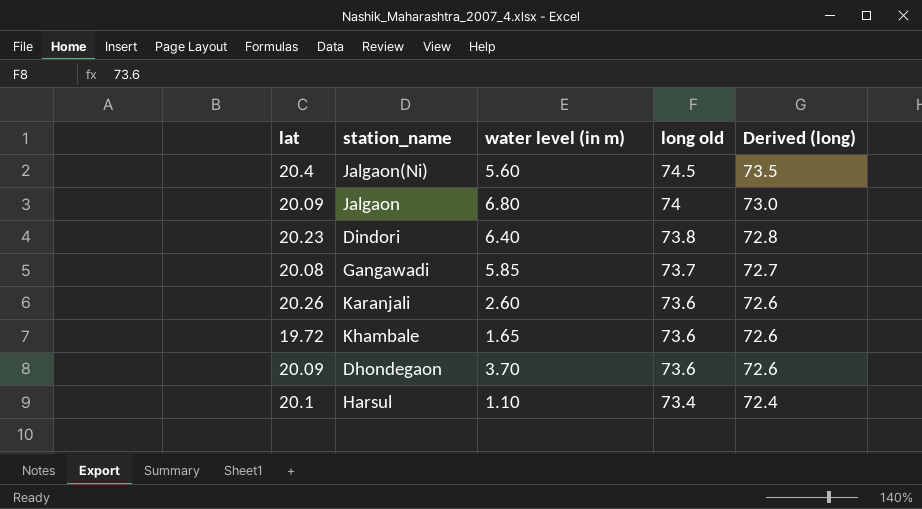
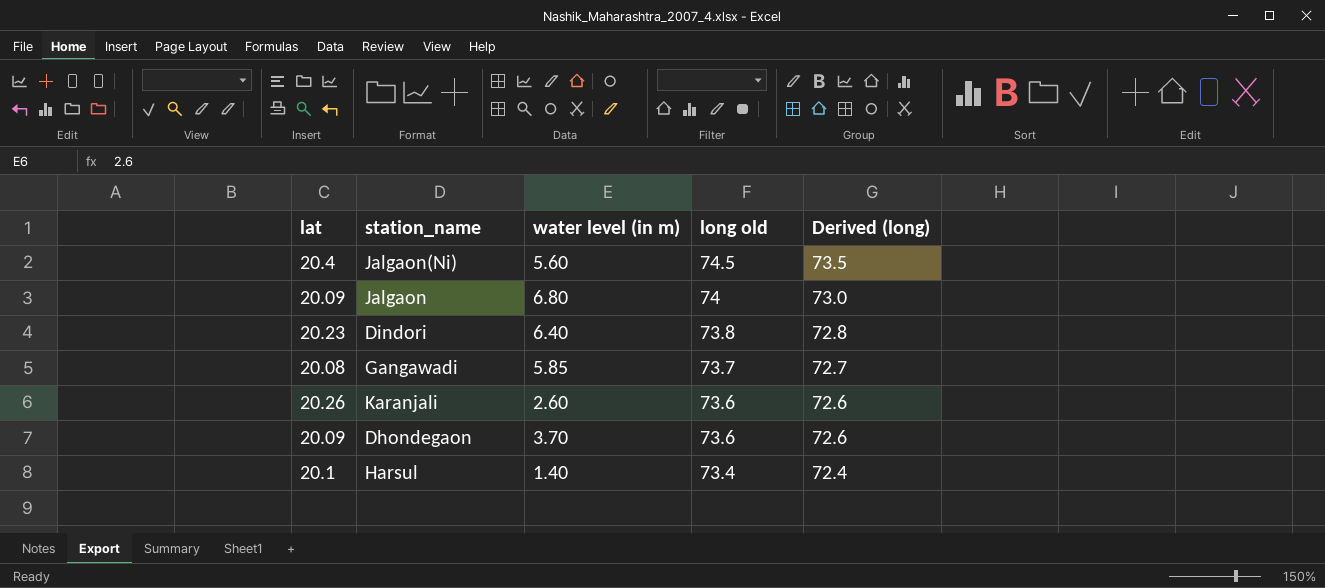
row Khambale: 19.72 | 1.65 | 73.6 | 72.6 -> none
Harsul | water level (in m): 1.10 -> 1.40

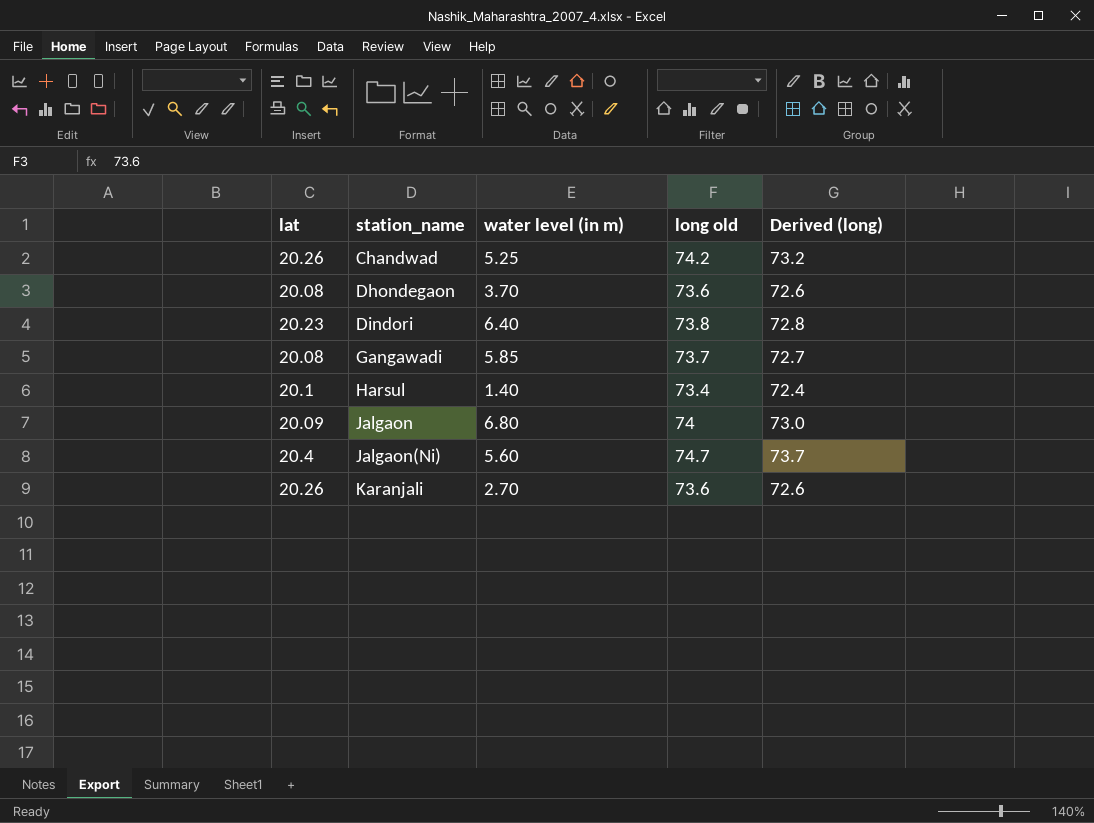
row order: long old descending -> station_name ascending
row Chandwad: none -> 20.26 | 5.25 | 74.2 | 73.2
Dhondegaon | lat: 20.09 -> 20.08
Jalgaon(Ni) | long old: 74.5 -> 74.7
Jalgaon(Ni) | Derived (long): 73.5 -> 73.7
Karanjali | water level (in m): 2.60 -> 2.70

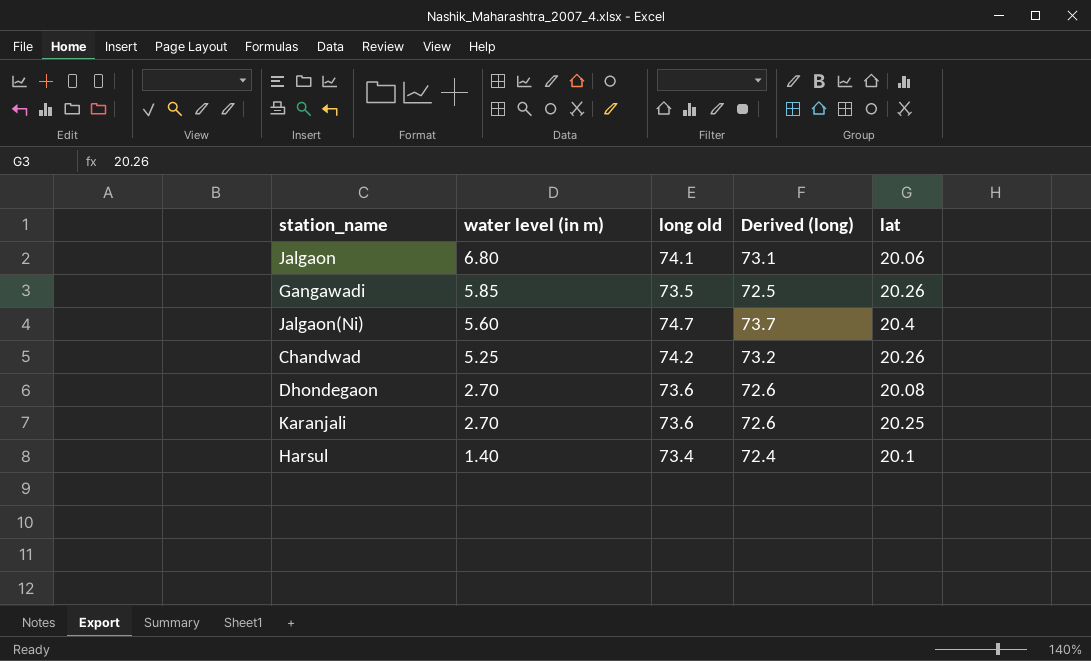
row order: station_name ascending -> water level (in m) descending
column lat | position: 1 -> 5
row Dindori: 20.23 | 6.40 | 73.8 | 72.8 -> none
Jalgaon | long old: 74 -> 74.1
Jalgaon | Derived (long): 73.0 -> 73.1
Jalgaon | lat: 20.09 -> 20.06
Gangawadi | long old: 73.7 -> 73.5
Gangawadi | Derived (long): 72.7 -> 72.5
Gangawadi | lat: 20.08 -> 20.26
Dhondegaon | water level (in m): 3.70 -> 2.70
Karanjali | lat: 20.26 -> 20.25

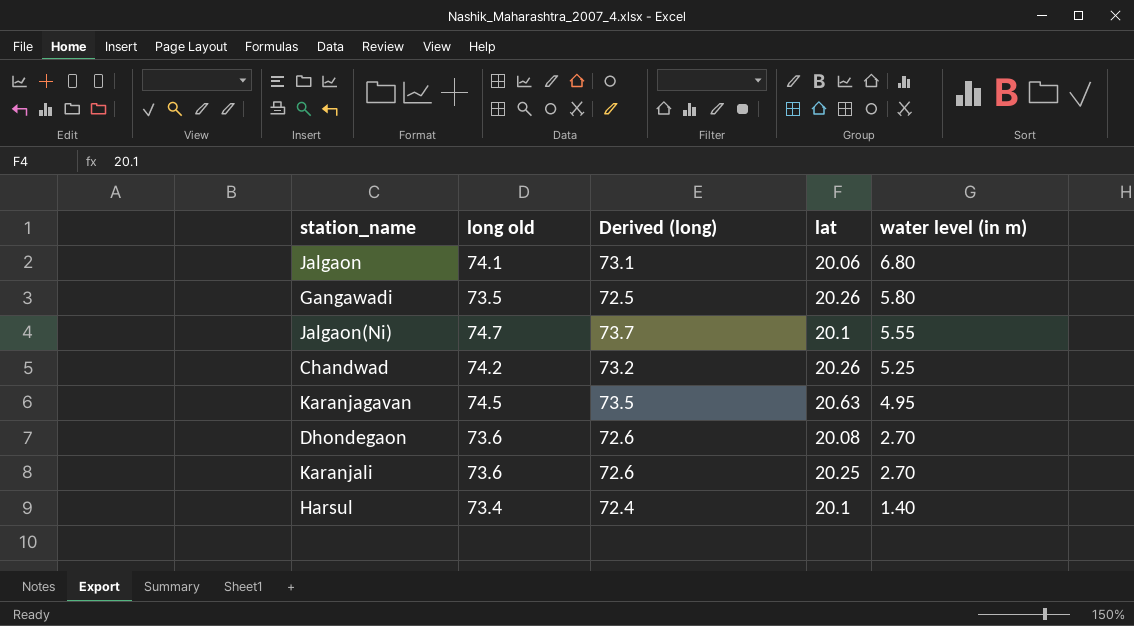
column water level (in m) | position: 2 -> 5
Gangawadi | water level (in m): 5.85 -> 5.80
Jalgaon(Ni) | lat: 20.4 -> 20.1
Jalgaon(Ni) | water level (in m): 5.60 -> 5.55
row Karanjagavan: none -> 74.5 | 73.5 | 20.63 | 4.95

